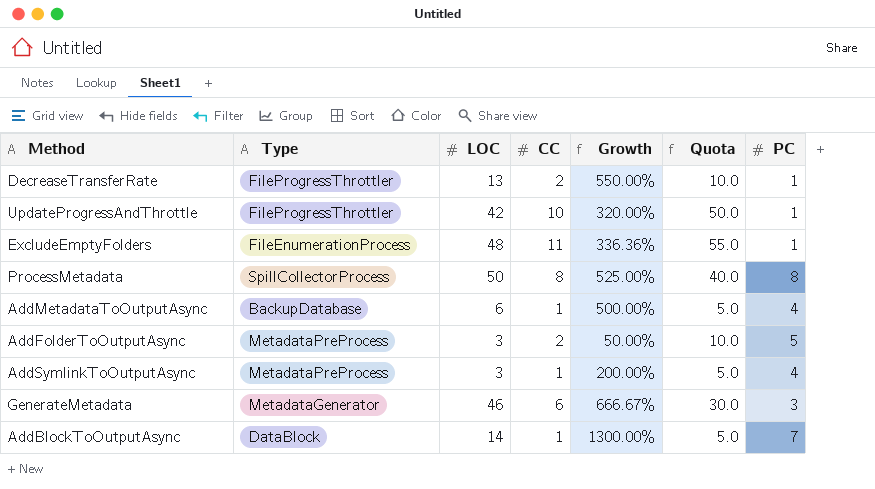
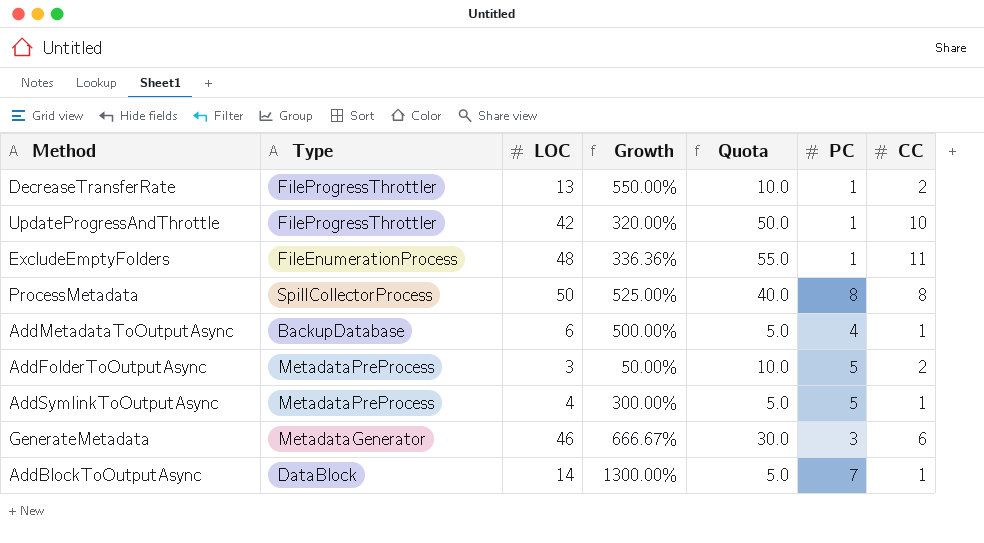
column CC | position: 4 -> 7
AddSymlinkToOutputAsync | LOC: 3 -> 4
AddSymlinkToOutputAsync | Growth: 200.00% -> 300.00%
AddSymlinkToOutputAsync | PC: 4 -> 5

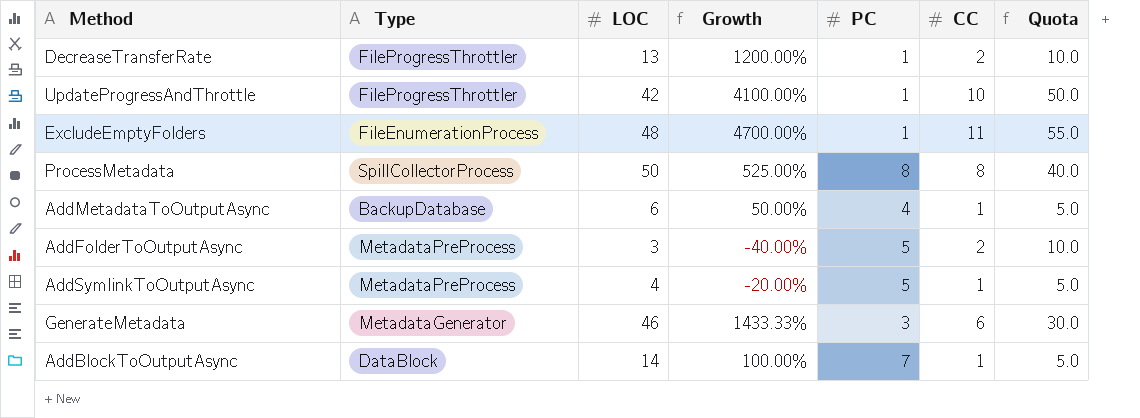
column Growth | formula: ([LOC] - [CC]) / [CC] -> ([LOC] - [PC]) / [PC]
column Quota | position: 5 -> 7

